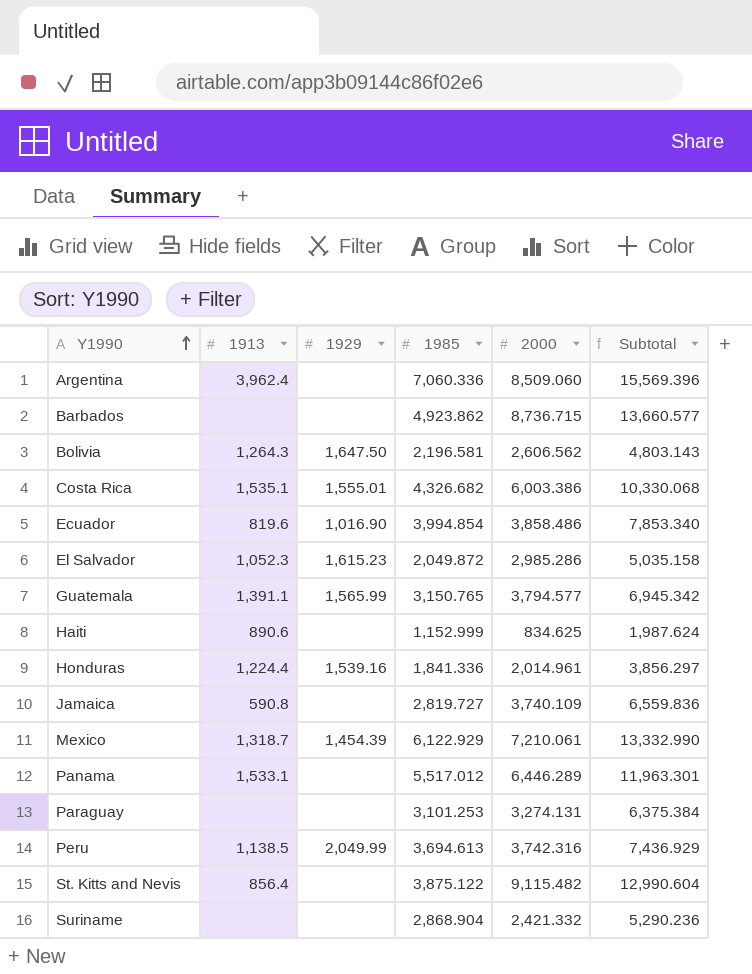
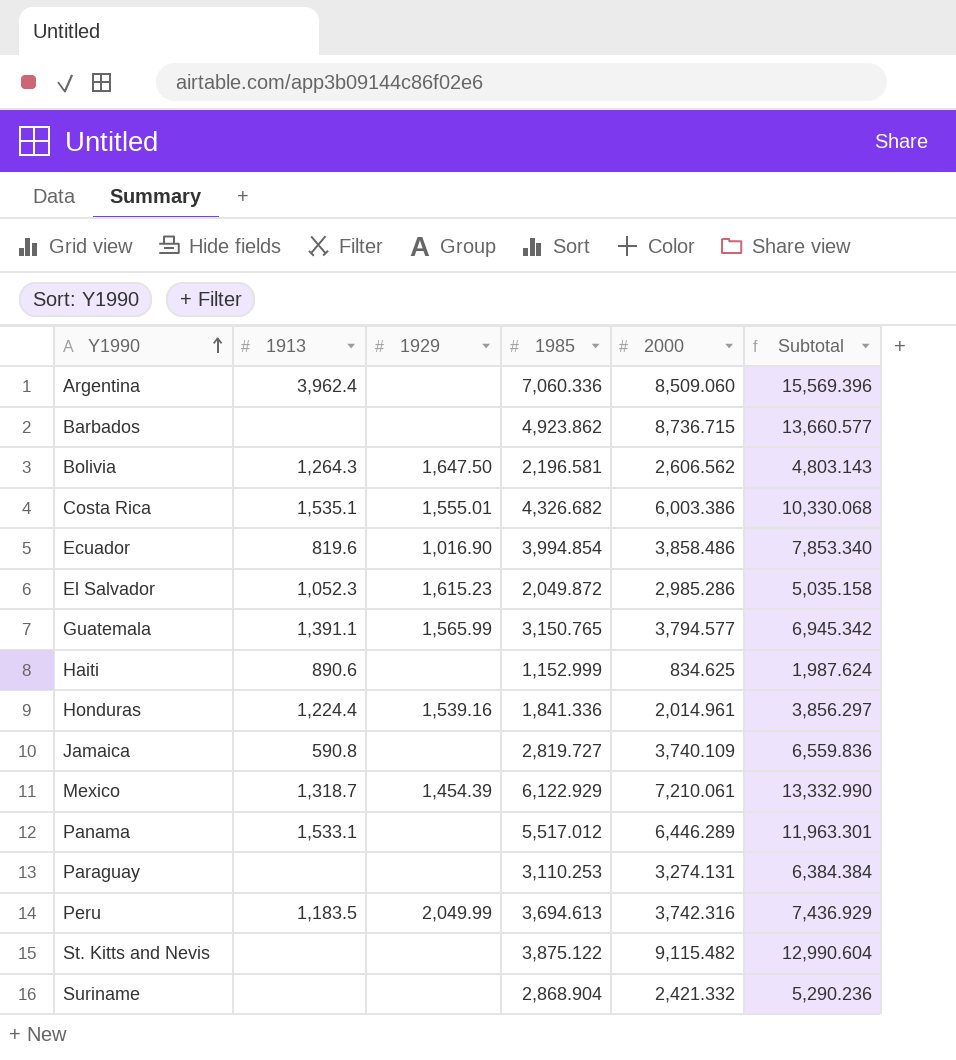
Paraguay | 1985: 3,101.253 -> 3,110.253
Paraguay | Subtotal: 6,375.384 -> 6,384.384
Peru | 1913: 1,138.5 -> 1,183.5
St. Kitts and Nevis | 1913: 856.4 -> none

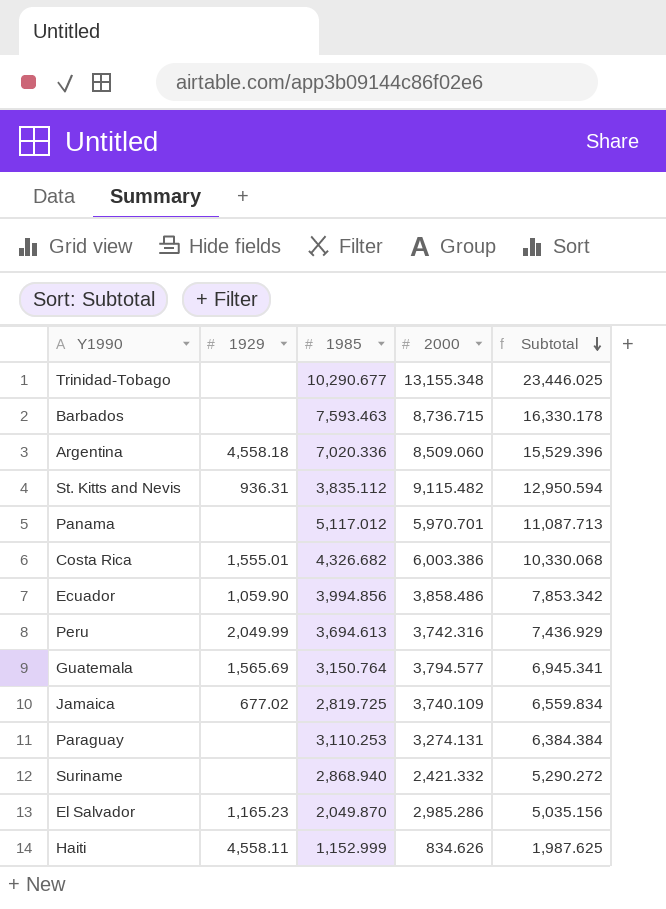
row order: Y1990 ascending -> Subtotal descending
column 1913 | position: 2 -> none
row Bolivia: 1,264.3 | 1,647.50 | 2,196.581 | 2,606.562 | 4,803.143 -> none
row Honduras: 1,224.4 | 1,539.16 | 1,841.336 | 2,014.961 | 3,856.297 -> none
row Mexico: 1,318.7 | 1,454.39 | 6,122.929 | 7,210.061 | 13,332.990 -> none
row Trinidad-Tobago: none -> none | 10,290.677 | 13,155.348 | 23,446.025
Barbados | 1985: 4,923.862 -> 7,593.463
Barbados | Subtotal: 13,660.577 -> 16,330.178
Argentina | 1929: none -> 4,558.18
Argentina | 1985: 7,060.336 -> 7,020.336
Argentina | Subtotal: 15,569.396 -> 15,529.396
St. Kitts and Nevis | 1929: none -> 936.31
St. Kitts and Nevis | 1985: 3,875.122 -> 3,835.112
St. Kitts and Nevis | Subtotal: 12,990.604 -> 12,950.594
Panama | 1985: 5,517.012 -> 5,117.012
Panama | 2000: 6,446.289 -> 5,970.701
Panama | Subtotal: 11,963.301 -> 11,087.713
Ecuador | 1929: 1,016.90 -> 1,059.90
Ecuador | 1985: 3,994.854 -> 3,994.856
Ecuador | Subtotal: 7,853.340 -> 7,853.342
Guatemala | 1929: 1,565.99 -> 1,565.69
Guatemala | 1985: 3,150.765 -> 3,150.764
Guatemala | Subtotal: 6,945.342 -> 6,945.341
Jamaica | 1929: none -> 677.02
Jamaica | 1985: 2,819.727 -> 2,819.725
Jamaica | Subtotal: 6,559.836 -> 6,559.834
Suriname | 1985: 2,868.904 -> 2,868.940
Suriname | Subtotal: 5,290.236 -> 5,290.272
El Salvador | 1929: 1,615.23 -> 1,165.23
El Salvador | 1985: 2,049.872 -> 2,049.870
El Salvador | Subtotal: 5,035.158 -> 5,035.156
Haiti | 1929: none -> 4,558.11
Haiti | 2000: 834.625 -> 834.626
Haiti | Subtotal: 1,987.624 -> 1,987.625

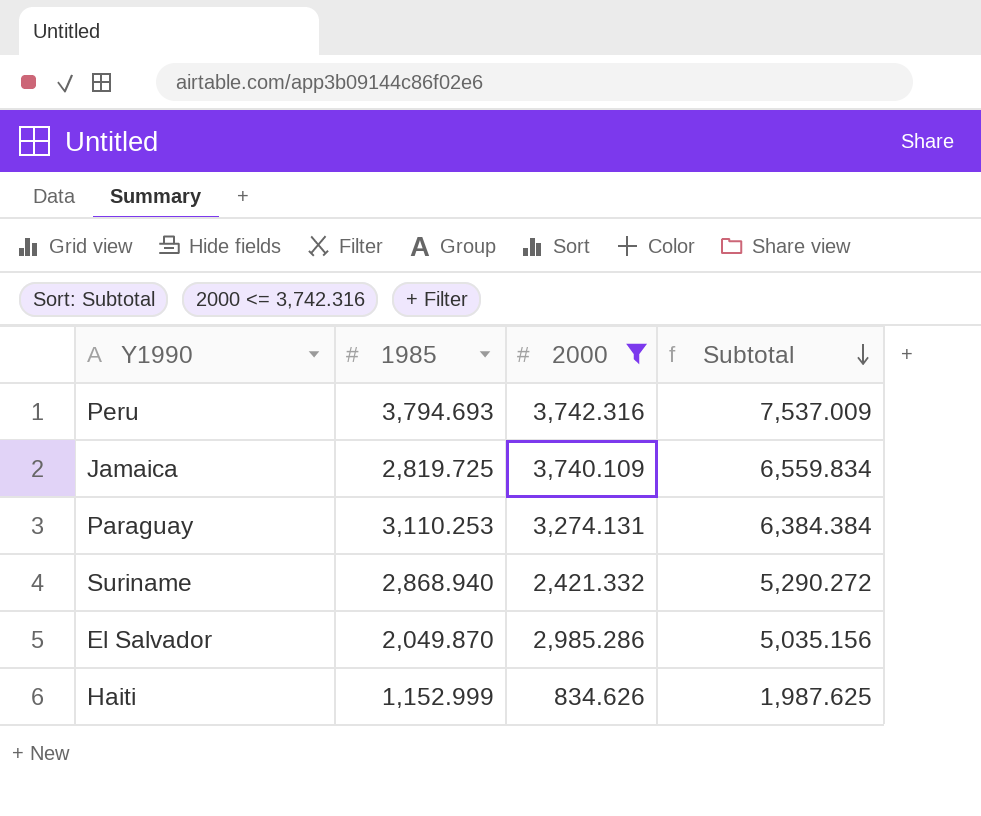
filter: none -> 2000 <= 3,742.316
column 1929 | position: 2 -> none
Peru | 1985: 3,694.613 -> 3,794.693
Peru | Subtotal: 7,436.929 -> 7,537.009

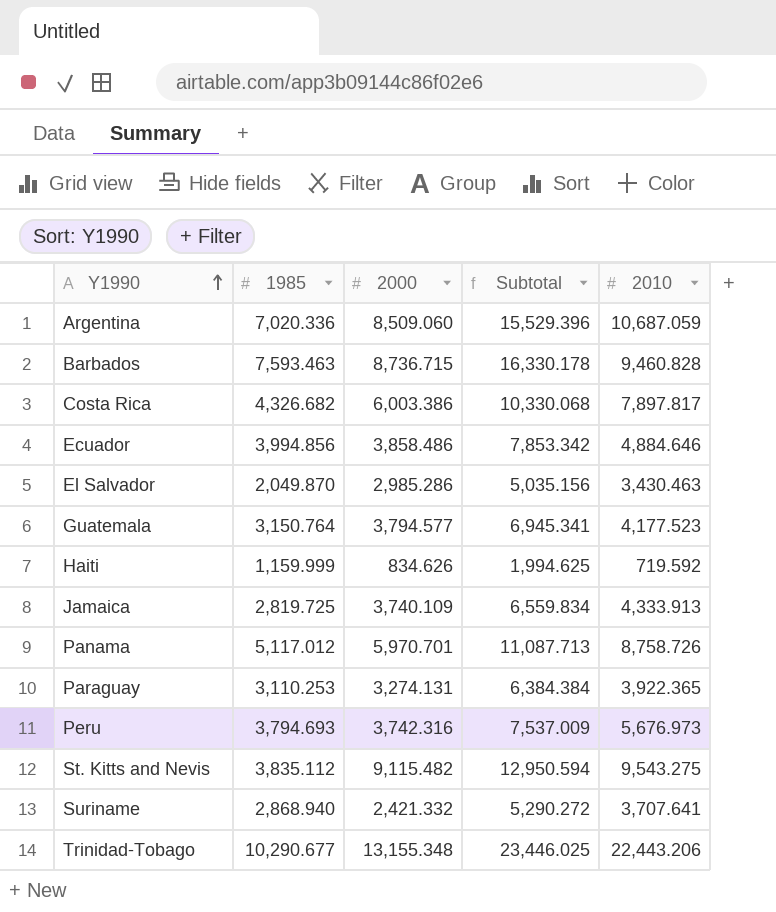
filter: 2000 <= 3,742.316 -> none
row order: Subtotal descending -> Y1990 ascending
column 2010 | position: none -> 5
Haiti | 1985: 1,152.999 -> 1,159.999
Haiti | Subtotal: 1,987.625 -> 1,994.625

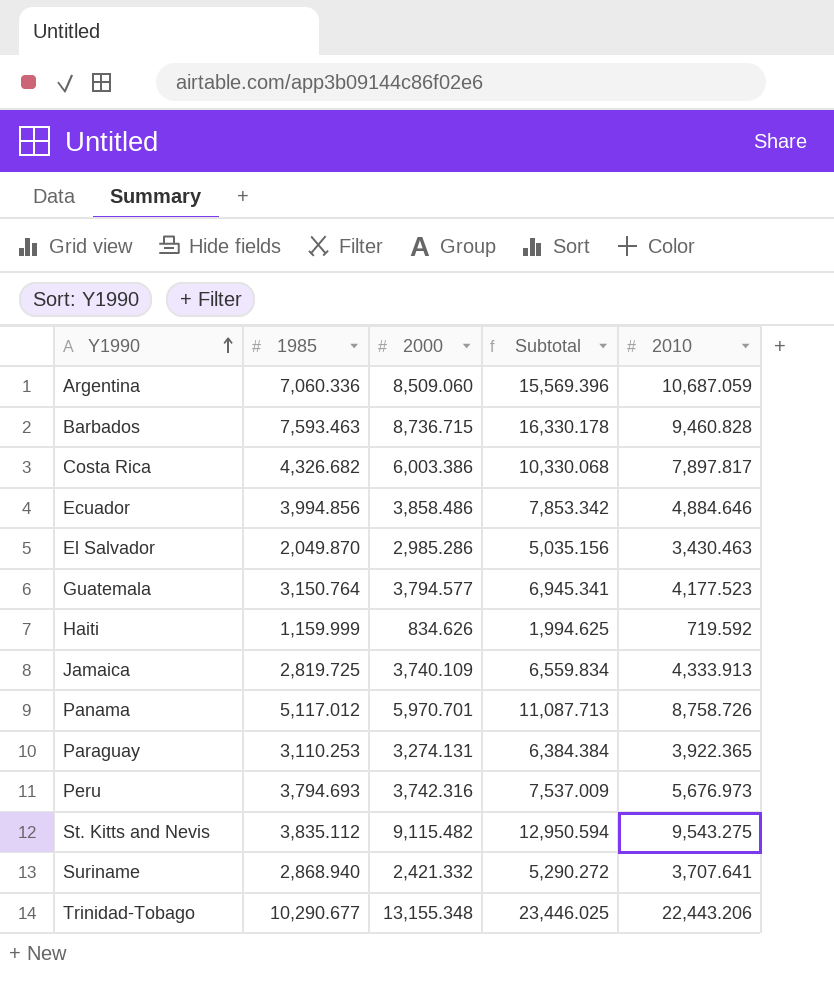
Argentina | 1985: 7,020.336 -> 7,060.336
Argentina | Subtotal: 15,529.396 -> 15,569.396

